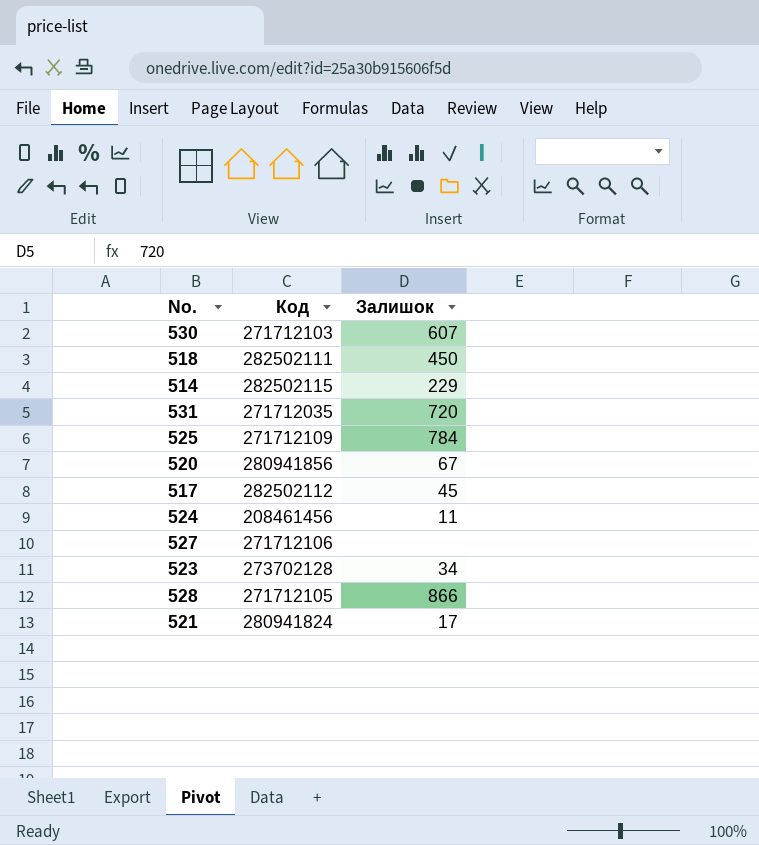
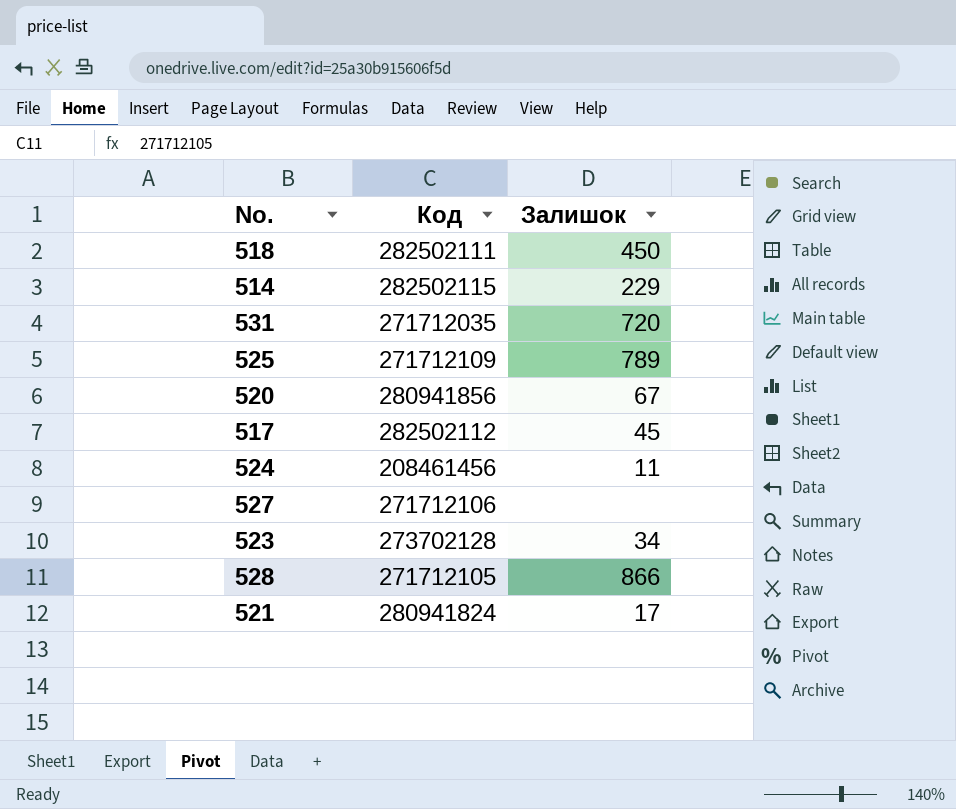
row 530: 271712103 | 607 -> none
525 | Залишок: 784 -> 789

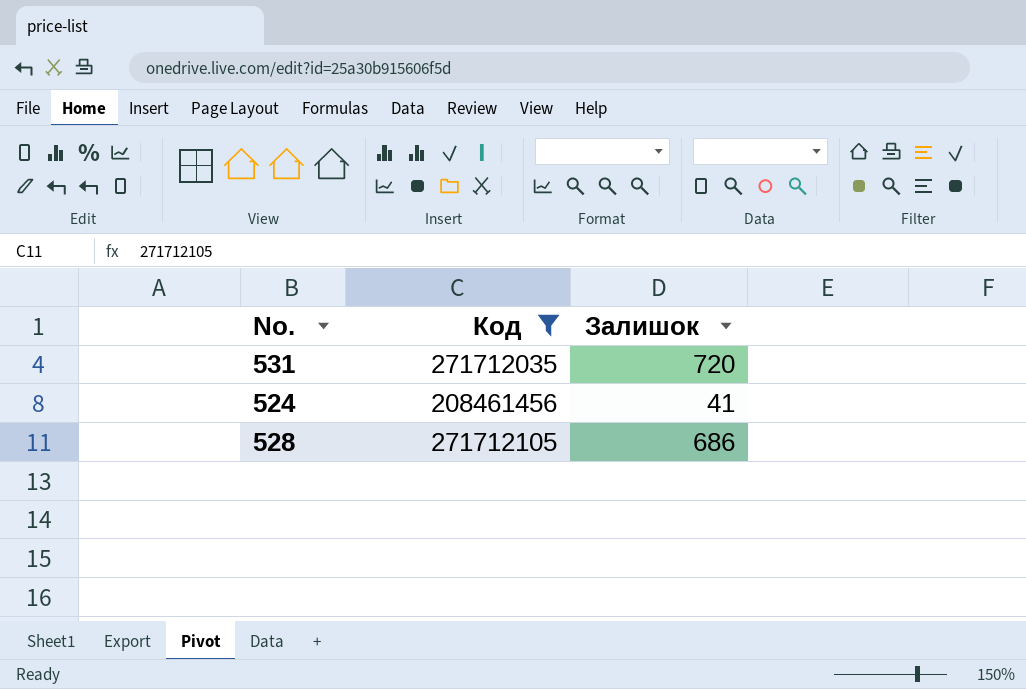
filter: none -> Код <= 271712105
524 | Залишок: 11 -> 41
528 | Залишок: 866 -> 686

